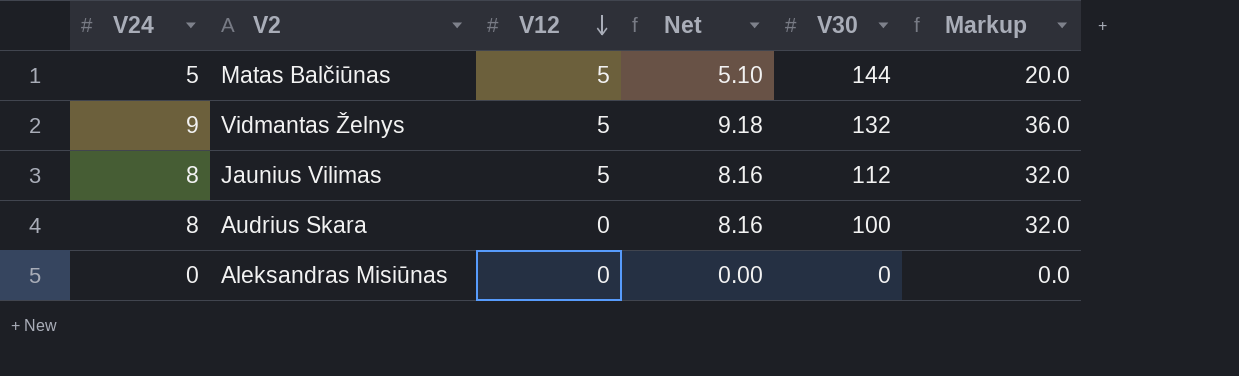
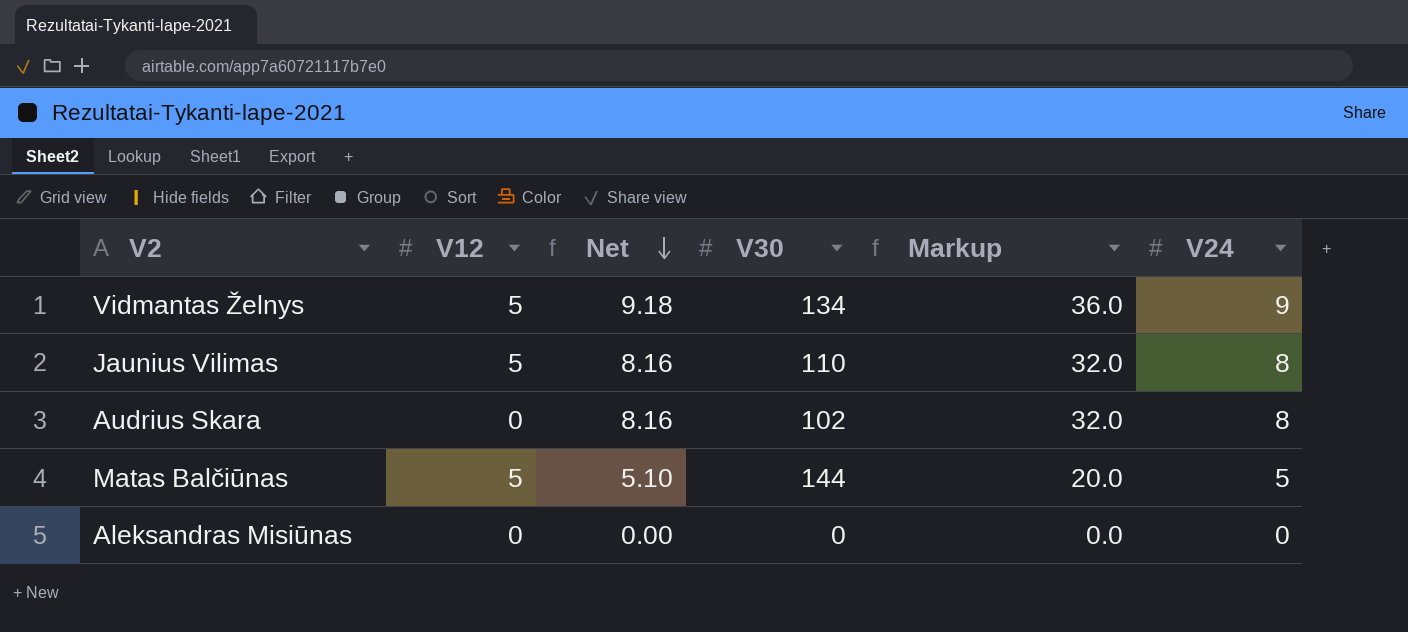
row order: V12 descending -> Net descending
column V24 | position: 1 -> 6
Vidmantas Želnys | V30: 132 -> 134
Jaunius Vilimas | V30: 112 -> 110
Audrius Skara | V30: 100 -> 102

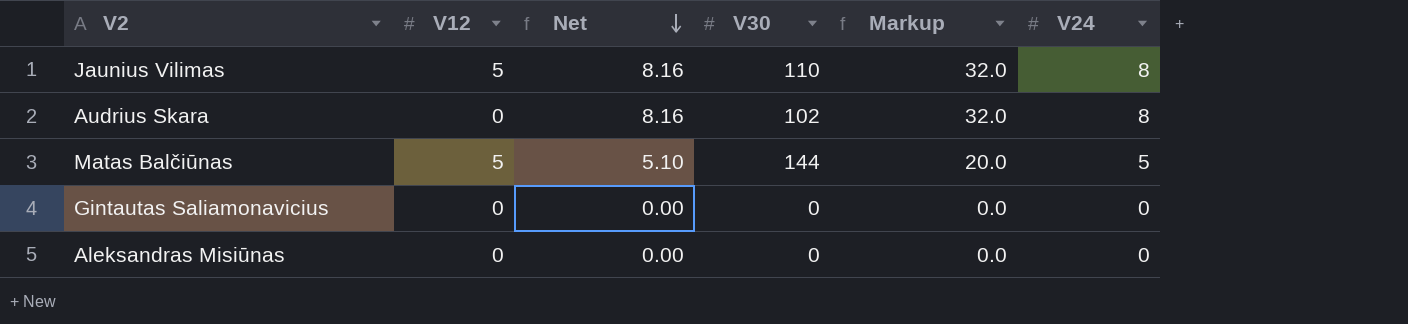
row Vidmantas Želnys: 5 | 9.18 | 134 | 36.0 | 9 -> none
row Gintautas Saliamonavicius: none -> 0 | 0.00 | 0 | 0.0 | 0

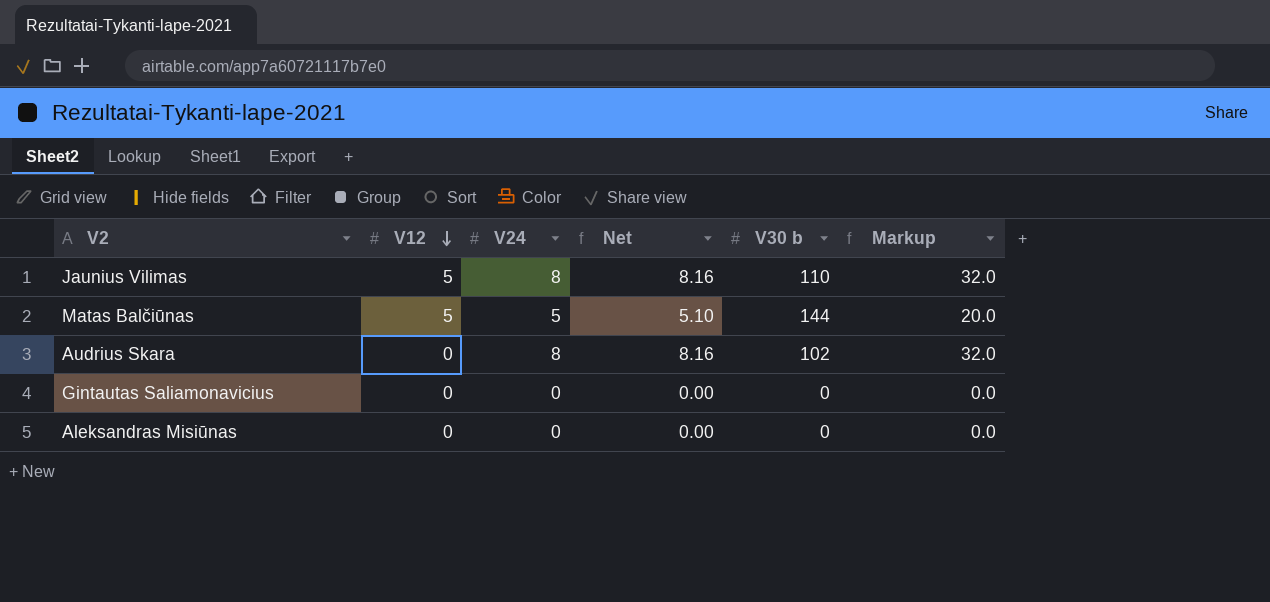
row order: Net descending -> V12 descending
column V24 | position: 6 -> 3
column name: V30 -> V30 b

